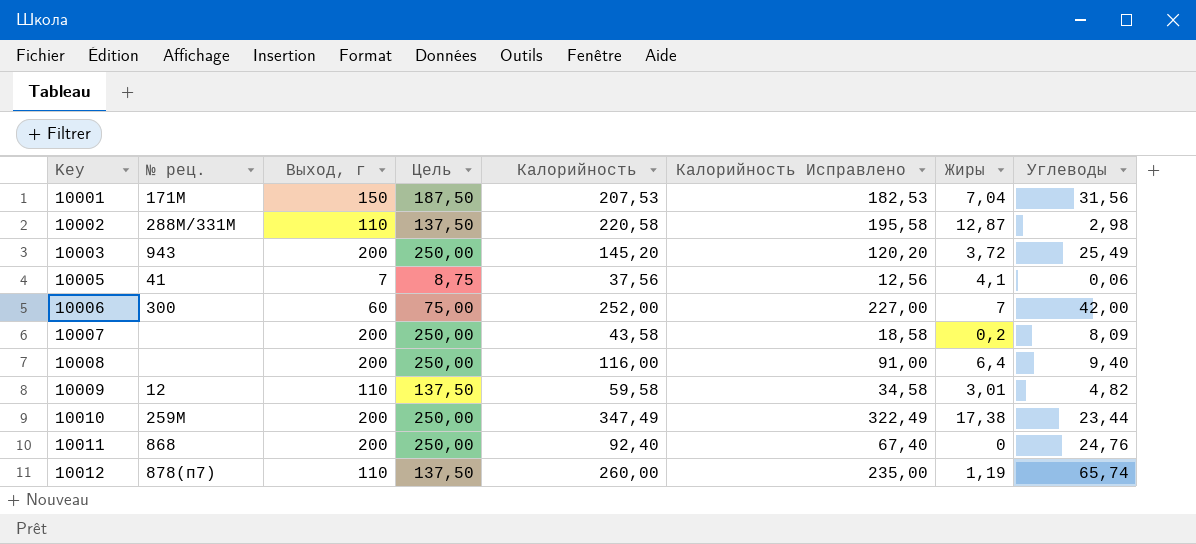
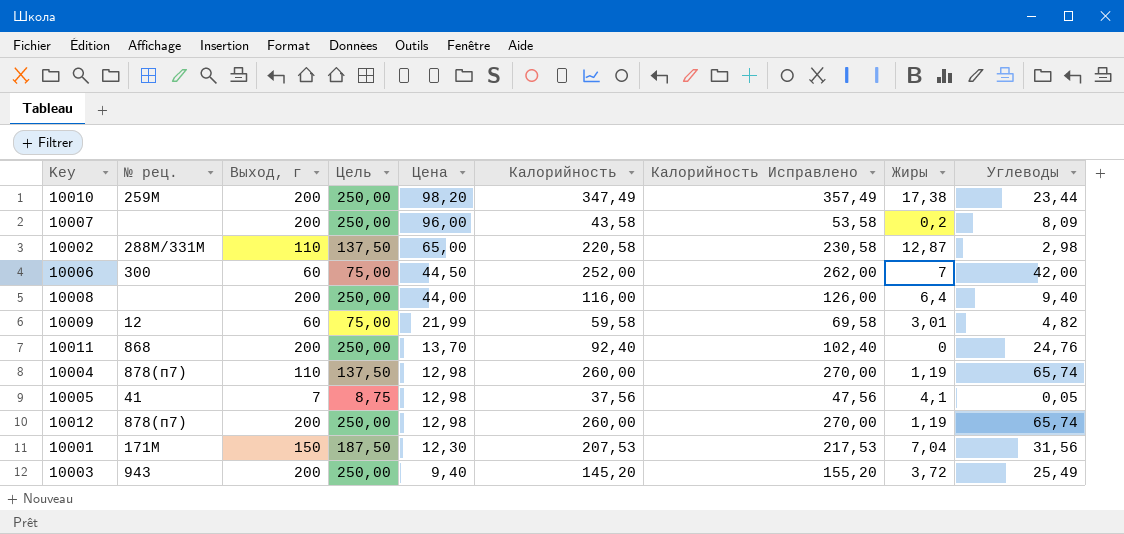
row order: Key ascending -> Цена descending
column Цена | position: none -> 5
column Калорийность Исправлено | formula: [Калорийность] - 25 -> [Калорийность] + 10
10009 | Выход, г: 110 -> 60
10009 | Цель: 137,50 -> 75,00
row 10004: none -> 878(п7) | 110 | 137,50 | 12,98 | 260,00 | 270,00 | 1,19 | 65,74
10005 | Углеводы: 0,06 -> 0,05
10012 | Выход, г: 110 -> 200
10012 | Цель: 137,50 -> 250,00

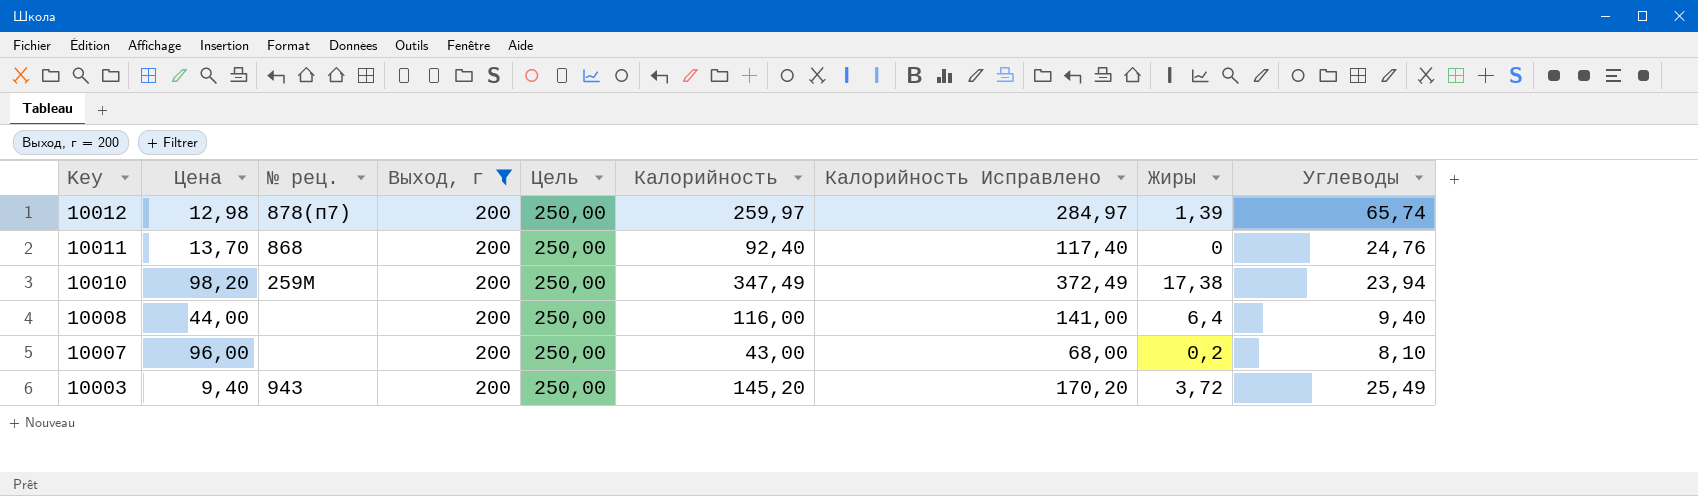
filter: none -> Выход, г = 200
row order: Цена descending -> Key descending
column Цена | position: 5 -> 2
column Калорийность Исправлено | formula: [Калорийность] + 10 -> [Калорийность] + 25
10012 | Калорийность: 260,00 -> 259,97
10012 | Жиры: 1,19 -> 1,39
10010 | Углеводы: 23,44 -> 23,94
10007 | Калорийность: 43,58 -> 43,00
10007 | Углеводы: 8,09 -> 8,10

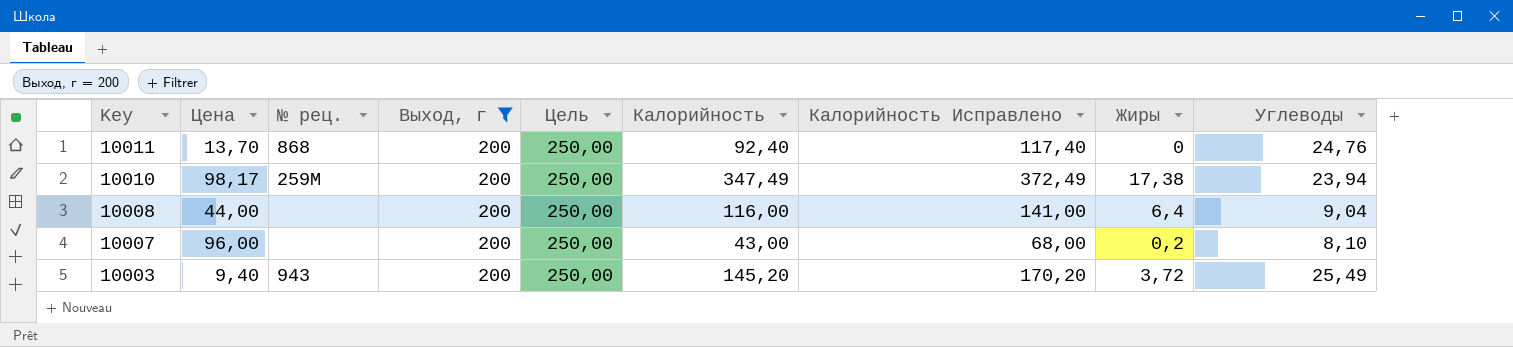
row 10012: 12,98 | 878(п7) | 200 | 250,00 | 259,97 | 284,97 | 1,39 | 65,74 -> none
10010 | Цена: 98,20 -> 98,17
10008 | Углеводы: 9,40 -> 9,04

